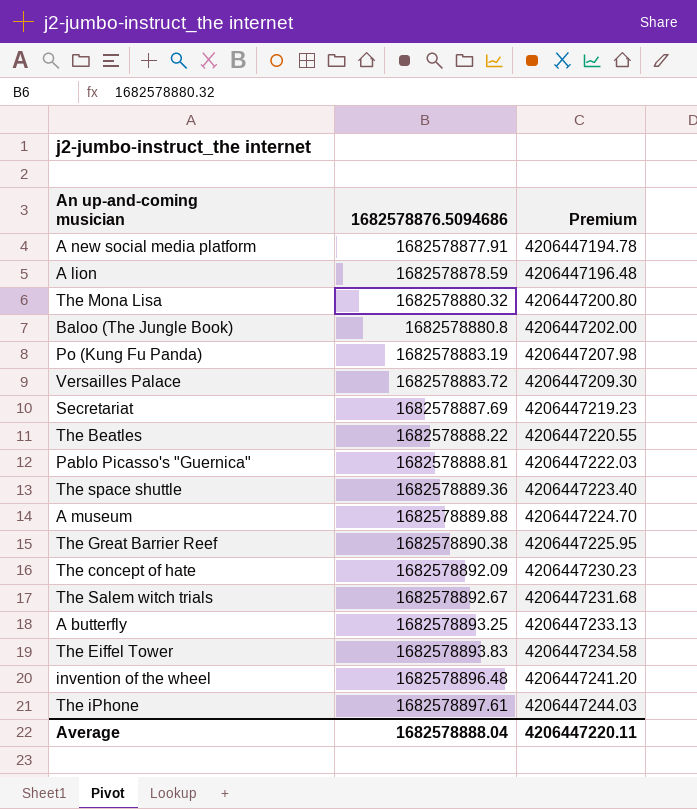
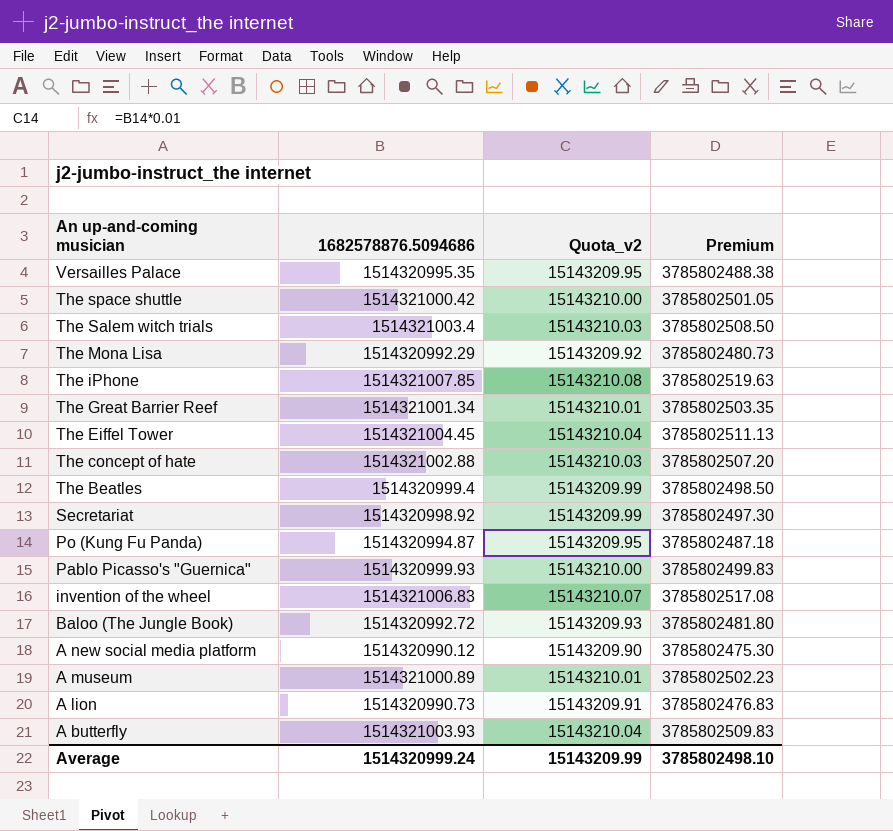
row order: 1682578876.5094686 ascending -> An up-and-coming musician descending
column Quota_v2 | formula: none -> [1682578876.5094686] * 0.01
Versailles Palace | 1682578876.5094686: 1682578883.72 -> 1514320995.35
Versailles Palace | Premium: 4206447209.30 -> 3785802488.38
The space shuttle | 1682578876.5094686: 1682578889.36 -> 1514321000.42
The space shuttle | Premium: 4206447223.40 -> 3785802501.05
The Salem witch trials | 1682578876.5094686: 1682578892.67 -> 1514321003.4
The Salem witch trials | Premium: 4206447231.68 -> 3785802508.50
The Mona Lisa | 1682578876.5094686: 1682578880.32 -> 1514320992.29
The Mona Lisa | Premium: 4206447200.80 -> 3785802480.73
The iPhone | 1682578876.5094686: 1682578897.61 -> 1514321007.85
The iPhone | Premium: 4206447244.03 -> 3785802519.63
The Great Barrier Reef | 1682578876.5094686: 1682578890.38 -> 1514321001.34
The Great Barrier Reef | Premium: 4206447225.95 -> 3785802503.35
The Eiffel Tower | 1682578876.5094686: 1682578893.83 -> 1514321004.45
The Eiffel Tower | Premium: 4206447234.58 -> 3785802511.13
The concept of hate | 1682578876.5094686: 1682578892.09 -> 1514321002.88
The concept of hate | Premium: 4206447230.23 -> 3785802507.20
The Beatles | 1682578876.5094686: 1682578888.22 -> 1514320999.4
The Beatles | Premium: 4206447220.55 -> 3785802498.50
Secretariat | 1682578876.5094686: 1682578887.69 -> 1514320998.92
Secretariat | Premium: 4206447219.23 -> 3785802497.30
Po (Kung Fu Panda) | 1682578876.5094686: 1682578883.19 -> 1514320994.87
Po (Kung Fu Panda) | Premium: 4206447207.98 -> 3785802487.18
Pablo Picasso's "Guernica" | 1682578876.5094686: 1682578888.81 -> 1514320999.93
Pablo Picasso's "Guernica" | Premium: 4206447222.03 -> 3785802499.83
invention of the wheel | 1682578876.5094686: 1682578896.48 -> 1514321006.83
invention of the wheel | Premium: 4206447241.20 -> 3785802517.08
Baloo (The Jungle Book) | 1682578876.5094686: 1682578880.8 -> 1514320992.72
Baloo (The Jungle Book) | Premium: 4206447202.00 -> 3785802481.80
A new social media platform | 1682578876.5094686: 1682578877.91 -> 1514320990.12
A new social media platform | Premium: 4206447194.78 -> 3785802475.30
A museum | 1682578876.5094686: 1682578889.88 -> 1514321000.89
A museum | Premium: 4206447224.70 -> 3785802502.23
A lion | 1682578876.5094686: 1682578878.59 -> 1514320990.73
A lion | Premium: 4206447196.48 -> 3785802476.83
A butterfly | 1682578876.5094686: 1682578893.25 -> 1514321003.93
A butterfly | Premium: 4206447233.13 -> 3785802509.83
Average | 1682578876.5094686: 1682578888.04 -> 1514320999.24
Average | Premium: 4206447220.11 -> 3785802498.10

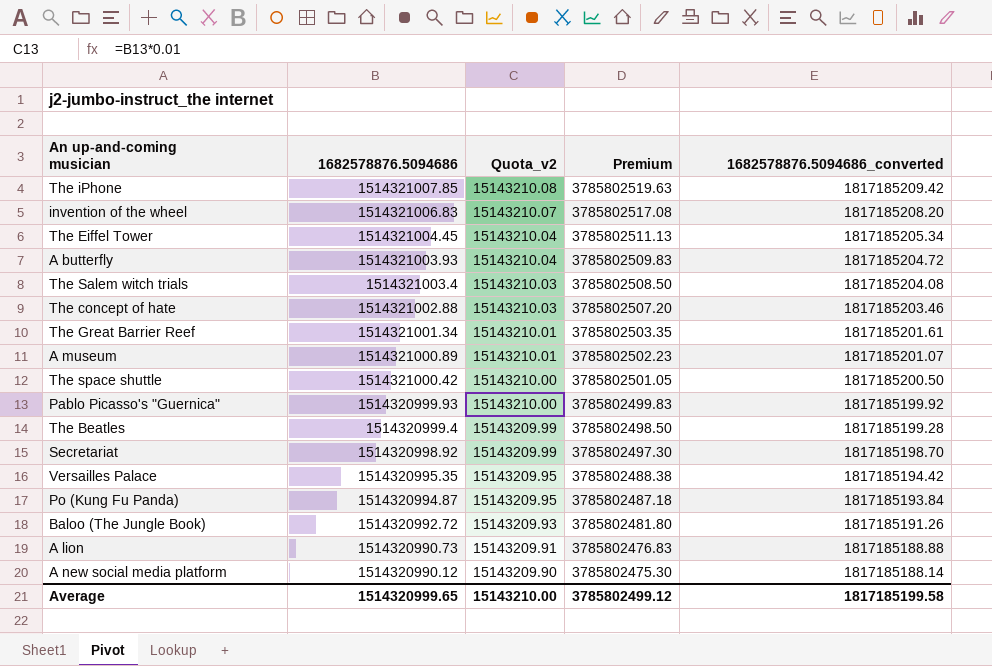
row order: An up-and-coming musician descending -> 1682578876.5094686 descending
column 1682578876.5094686_converted | formula: none -> [1682578876.5094686] * 1.2
row The Mona Lisa: 1514320992.29 | 15143209.92 | 3785802480.73 -> none
Average | 1682578876.5094686: 1514320999.24 -> 1514320999.65
Average | Quota_v2: 15143209.99 -> 15143210.00
Average | Premium: 3785802498.10 -> 3785802499.12

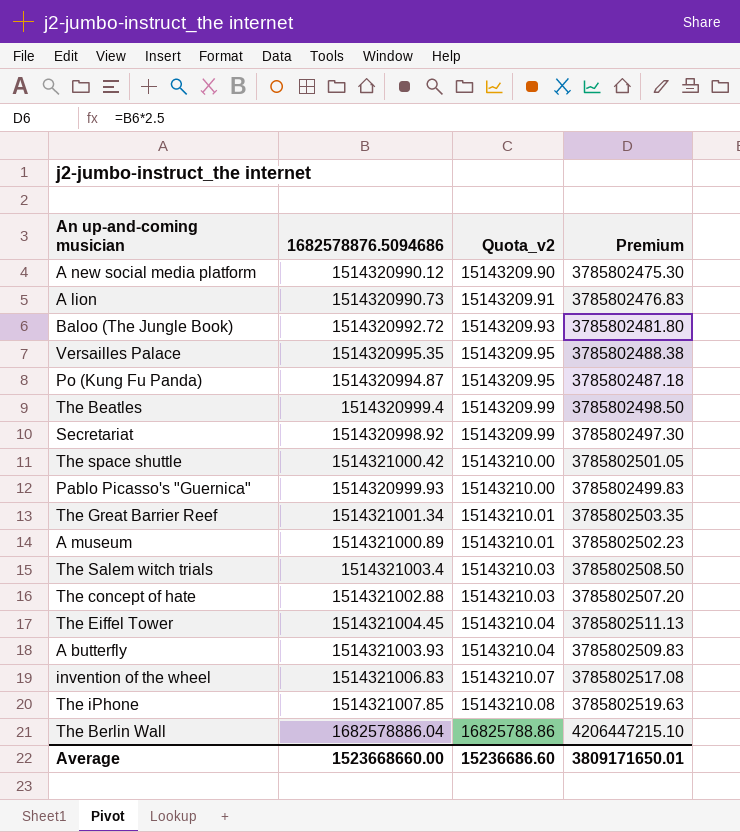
row order: 1682578876.5094686 descending -> Quota_v2 ascending
column 1682578876.5094686_converted | formula: [1682578876.5094686] * 1.2 -> none
row The Berlin Wall: none -> 1682578886.04 | 16825788.86 | 4206447215.10
Average | 1682578876.5094686: 1514320999.65 -> 1523668660.00
Average | Quota_v2: 15143210.00 -> 15236686.60
Average | Premium: 3785802499.12 -> 3809171650.01

